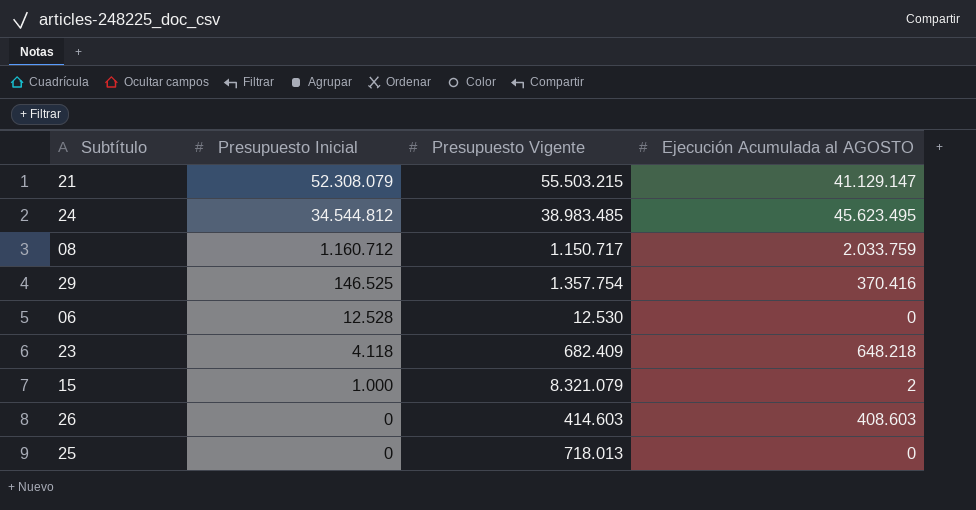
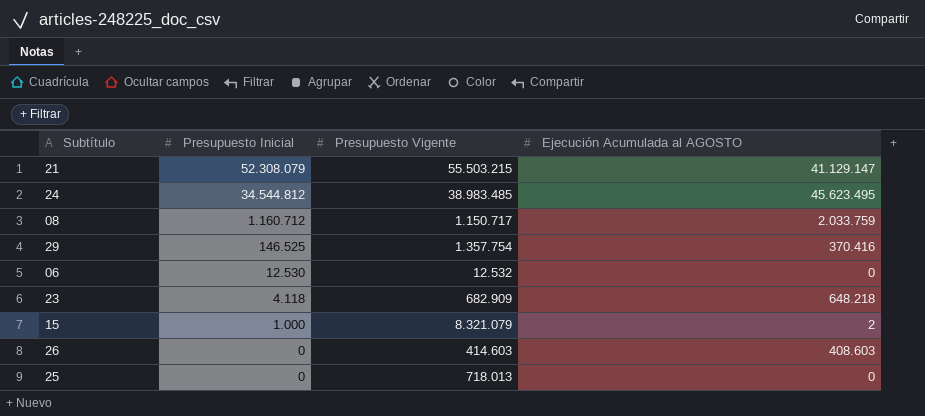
06 | Presupuesto Inicial: 12.528 -> 12.530
06 | Presupuesto Vigente: 12.530 -> 12.532
23 | Presupuesto Vigente: 682.409 -> 682.909

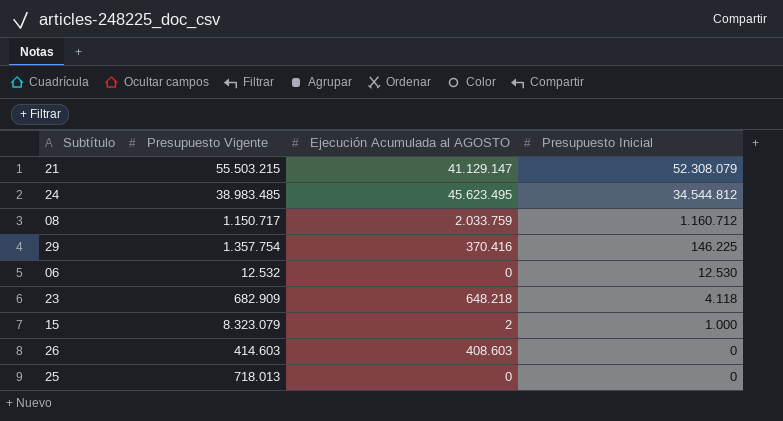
column Presupuesto Inicial | position: 2 -> 4
29 | Presupuesto Inicial: 146.525 -> 146.225
15 | Presupuesto Vigente: 8.321.079 -> 8.323.079

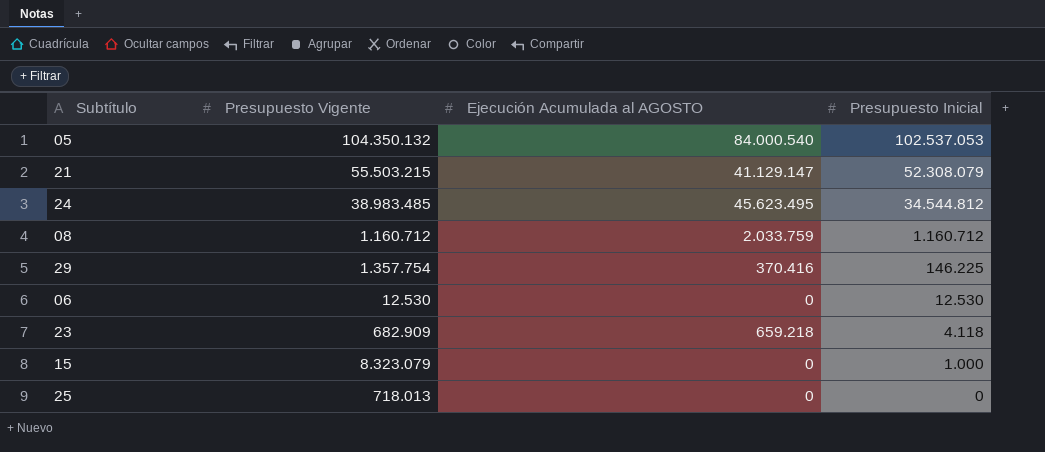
row 26: 414.603 | 408.603 | 0 -> none
row 05: none -> 104.350.132 | 84.000.540 | 102.537.053
08 | Presupuesto Vigente: 1.150.717 -> 1.160.712
06 | Presupuesto Vigente: 12.532 -> 12.530
23 | Ejecución Acumulada al AGOSTO: 648.218 -> 659.218
15 | Ejecución Acumulada al AGOSTO: 2 -> 0

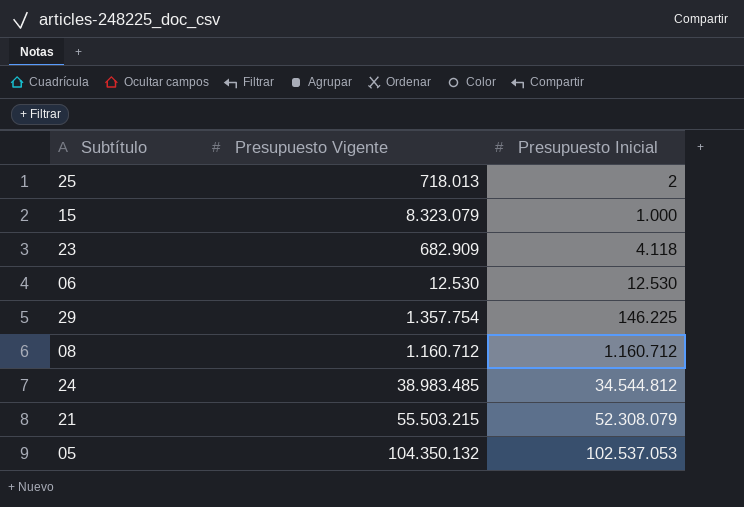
row order: Presupuesto Inicial descending -> Presupuesto Inicial ascending
column Ejecución Acumulada al AGOSTO | position: 3 -> none
25 | Presupuesto Inicial: 0 -> 2

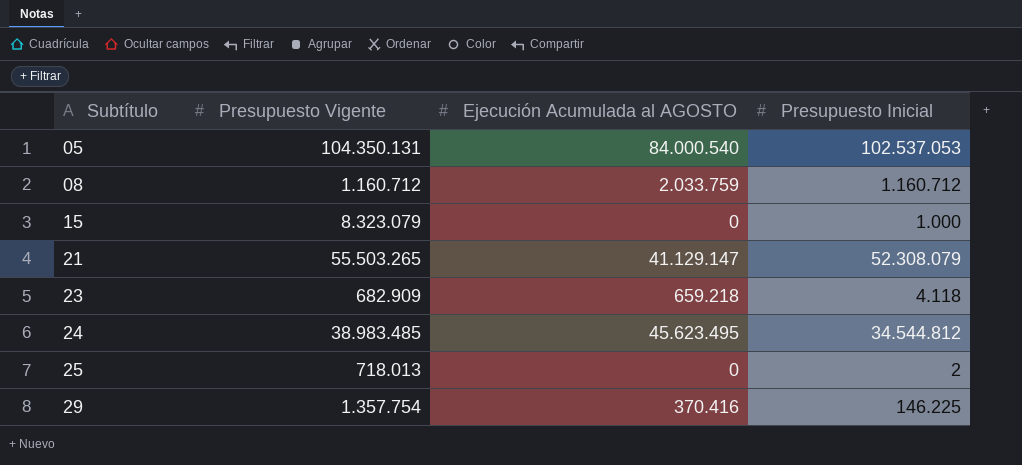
row order: Presupuesto Inicial ascending -> Subtítulo ascending
column Ejecución Acumulada al AGOSTO | position: none -> 3
row 06: 12.530 | 12.530 -> none
05 | Presupuesto Vigente: 104.350.132 -> 104.350.131
21 | Presupuesto Vigente: 55.503.215 -> 55.503.265

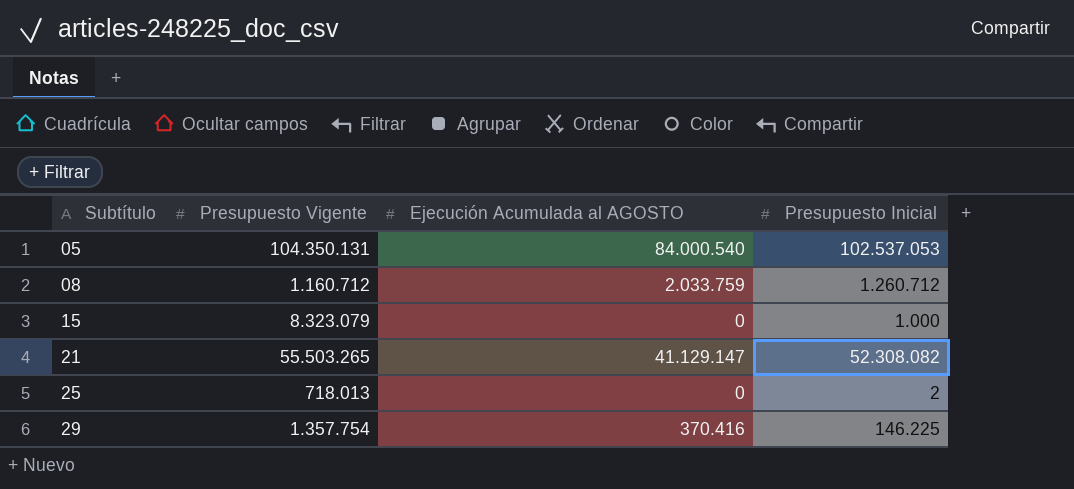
row 23: 682.909 | 659.218 | 4.118 -> none
row 24: 38.983.485 | 45.623.495 | 34.544.812 -> none
08 | Presupuesto Inicial: 1.160.712 -> 1.260.712
21 | Presupuesto Inicial: 52.308.079 -> 52.308.082

